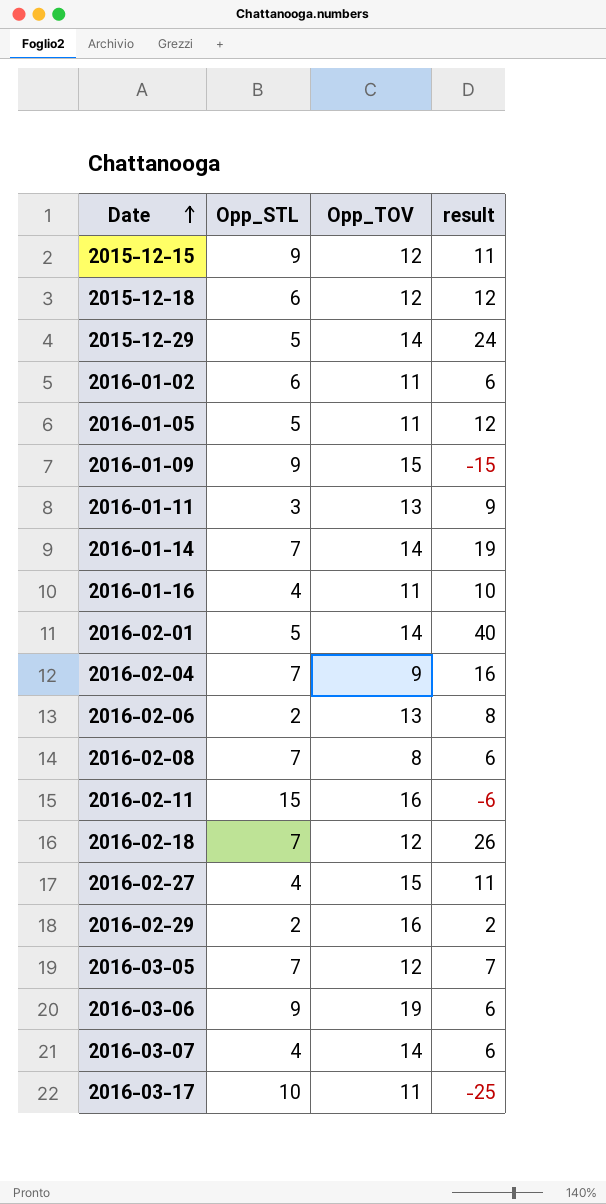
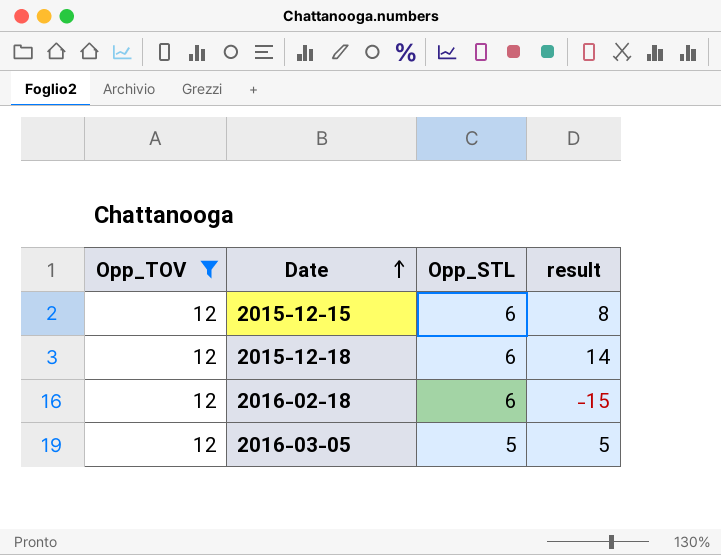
filter: none -> Opp_TOV = 12
column Opp_TOV | position: 3 -> 1
2015-12-15 | Opp_STL: 9 -> 6
2015-12-15 | result: 11 -> 8
2015-12-18 | result: 12 -> 14
2016-02-18 | Opp_STL: 7 -> 6
2016-02-18 | result: 26 -> -15
2016-03-05 | Opp_STL: 7 -> 5
2016-03-05 | result: 7 -> 5

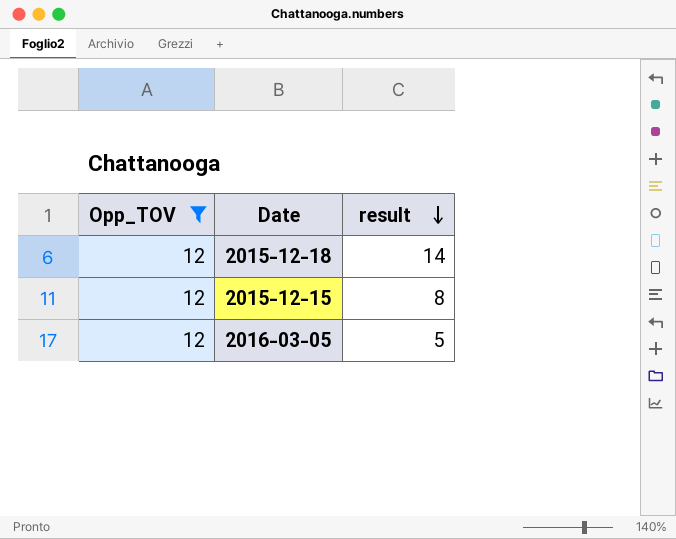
row order: Date ascending -> result descending
column Opp_STL | position: 3 -> none
row 2016-02-18: 12 | 6 | -15 -> none

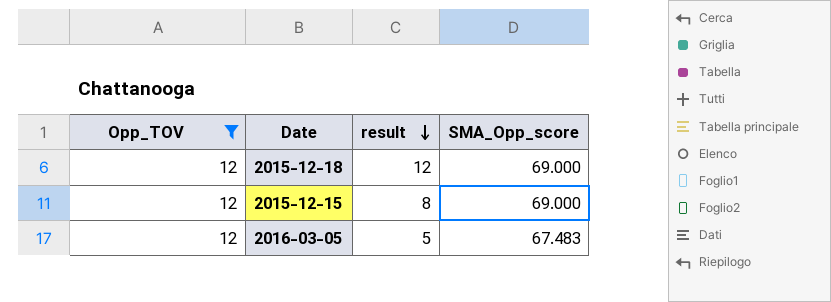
column SMA_Opp_score | position: none -> 4
2015-12-18 | result: 14 -> 12

